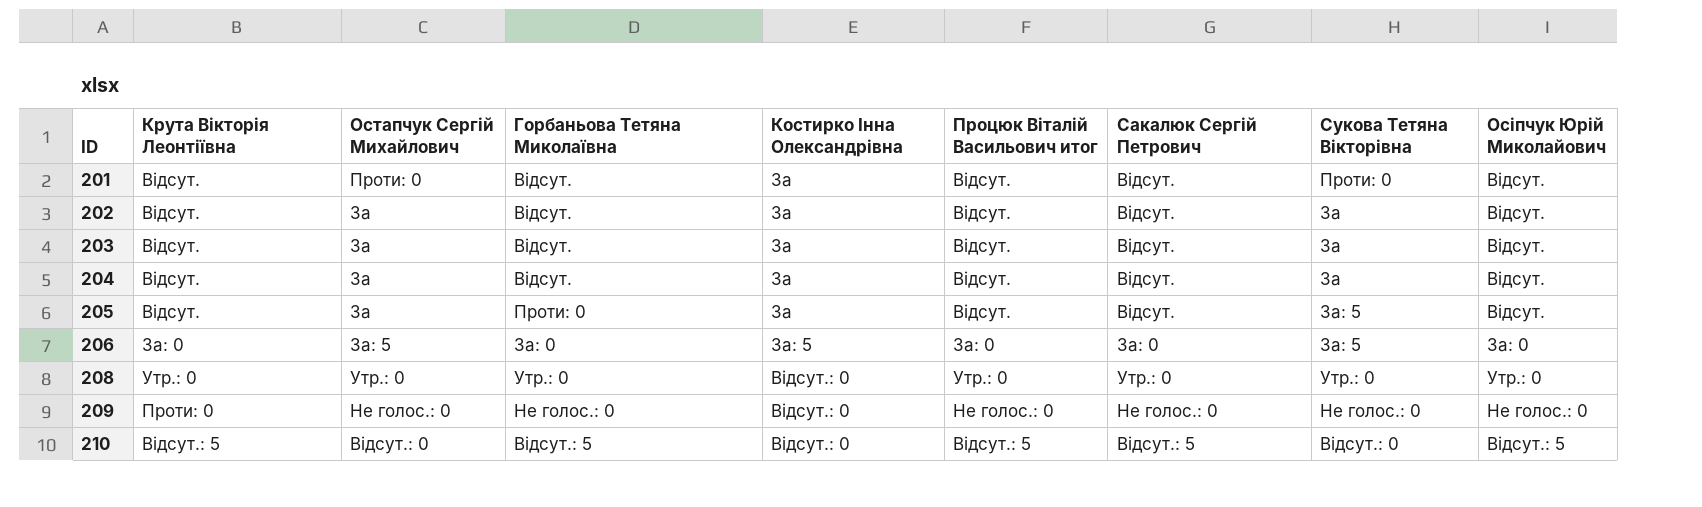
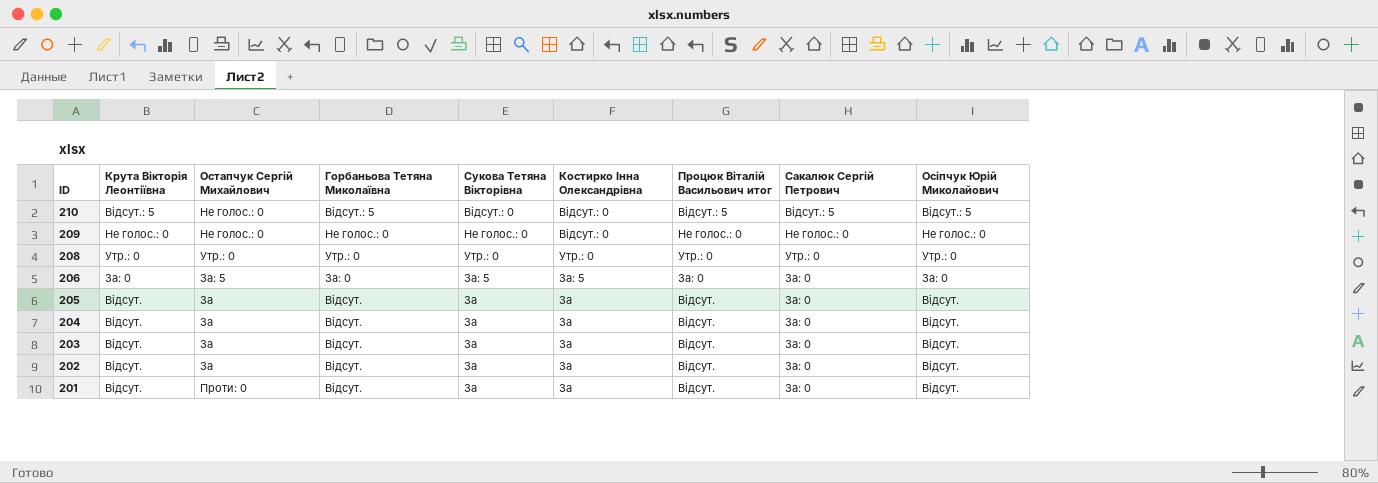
row order: ID ascending -> ID descending
column Сукова Тетяна Вікторівна | position: 8 -> 5
210 | Остапчук Сергій Михайлович: Відсут.: 0 -> Не голос.: 0
209 | Крута Вікторія Леонтіївна: Проти: 0 -> Не голос.: 0
208 | Костирко Інна Олександрівна: Відсут.: 0 -> Утр.: 0
205 | Горбаньова Тетяна Миколаївна: Проти: 0 -> Відсут.
205 | Сукова Тетяна Вікторівна: За: 5 -> За
205 | Сакалюк Сергій Петрович: Відсут. -> За: 0
204 | Сакалюк Сергій Петрович: Відсут. -> За: 0
203 | Сакалюк Сергій Петрович: Відсут. -> За: 0
202 | Сакалюк Сергій Петрович: Відсут. -> За: 0
201 | Сукова Тетяна Вікторівна: Проти: 0 -> За
201 | Сакалюк Сергій Петрович: Відсут. -> За: 0

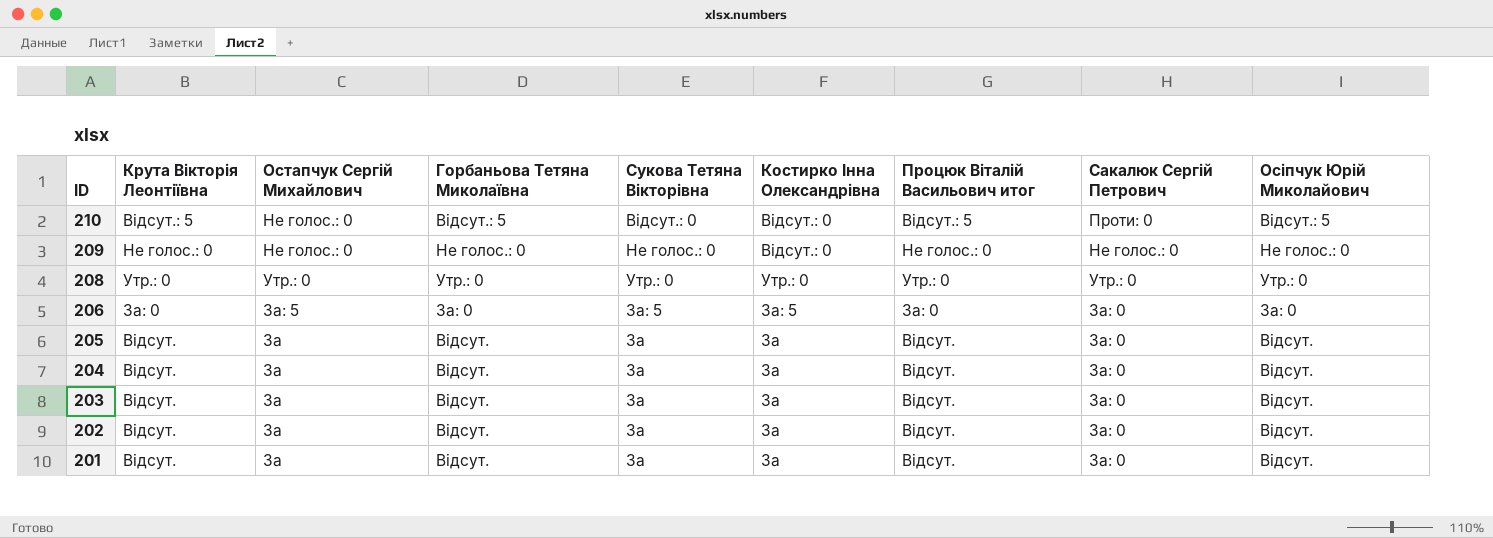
210 | Сакалюк Сергій Петрович: Відсут.: 5 -> Проти: 0
201 | Остапчук Сергій Михайлович: Проти: 0 -> За

